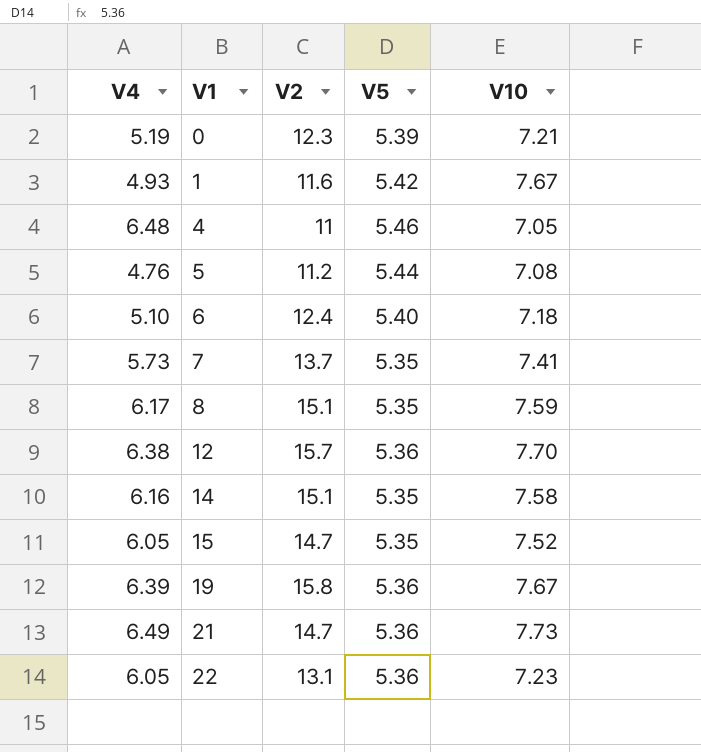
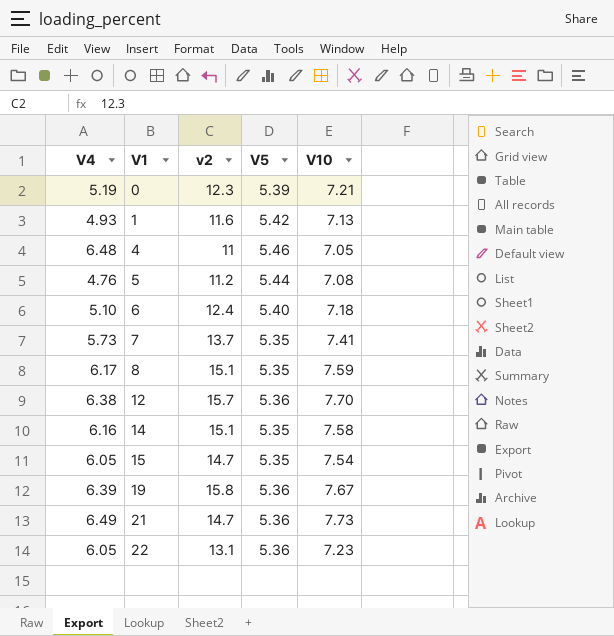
column name: V2 -> v2
1 | V10: 7.67 -> 7.13
15 | V10: 7.52 -> 7.54

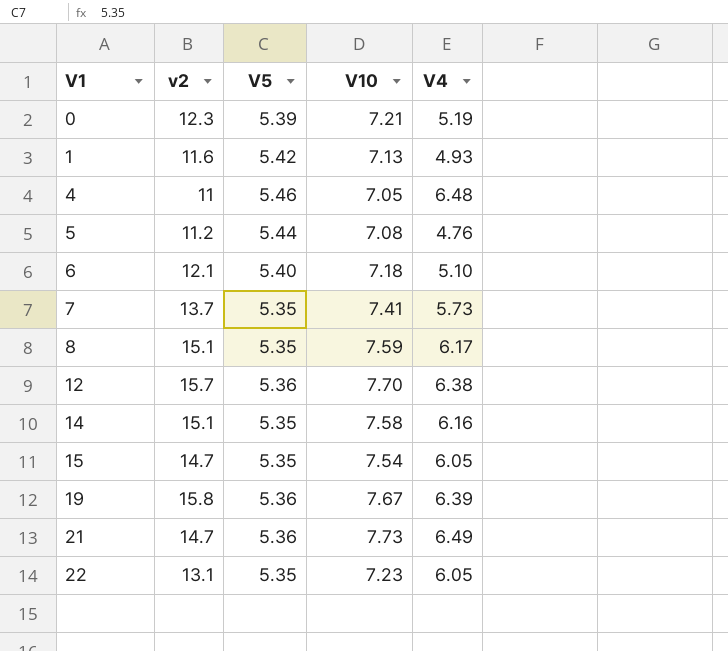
column V4 | position: 1 -> 5
6 | v2: 12.4 -> 12.1
22 | V5: 5.36 -> 5.35

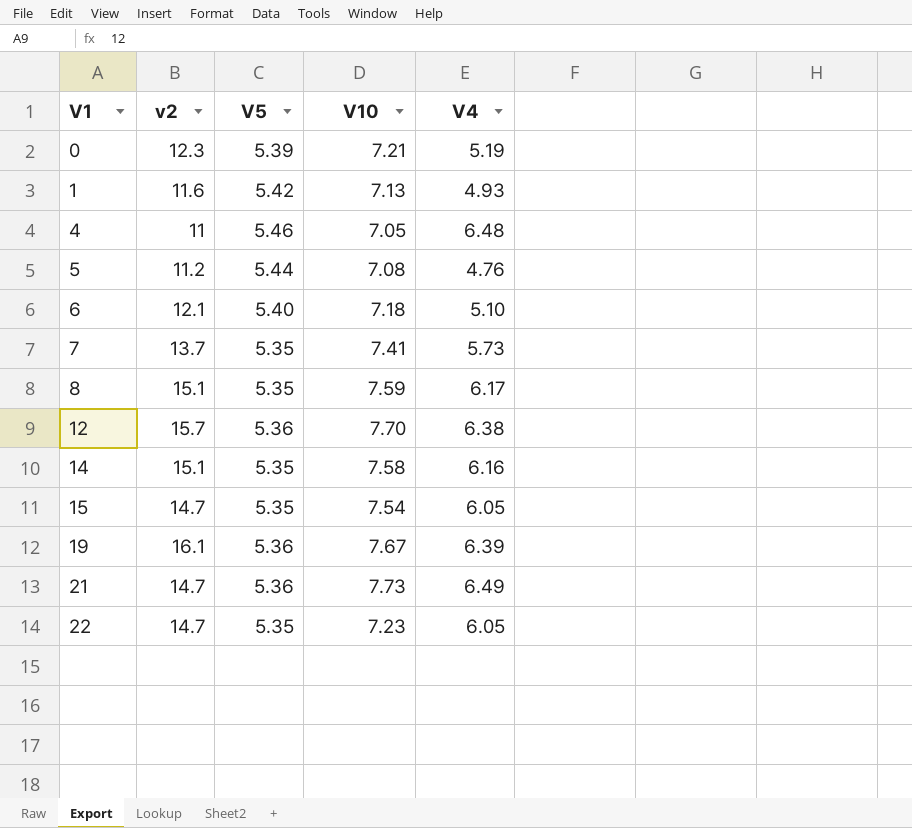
19 | v2: 15.8 -> 16.1
22 | v2: 13.1 -> 14.7

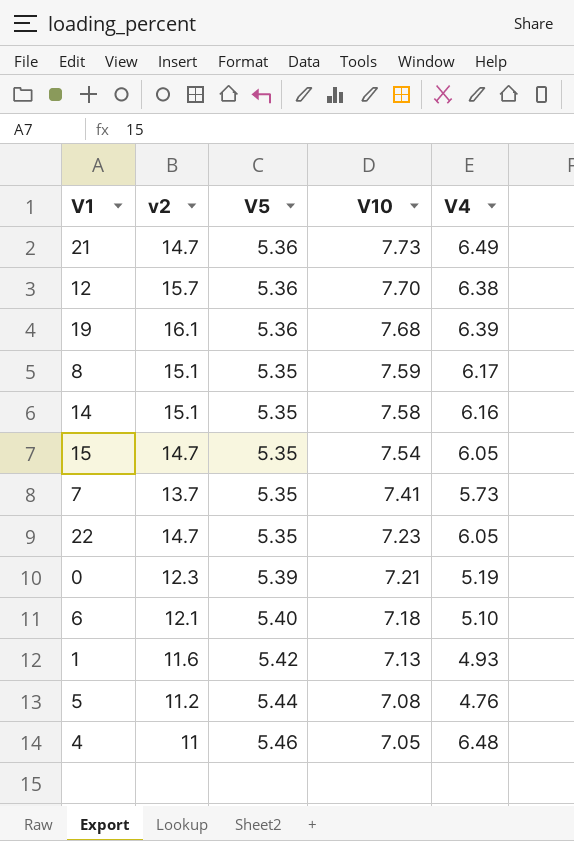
row order: V1 ascending -> V10 descending
19 | V10: 7.67 -> 7.68

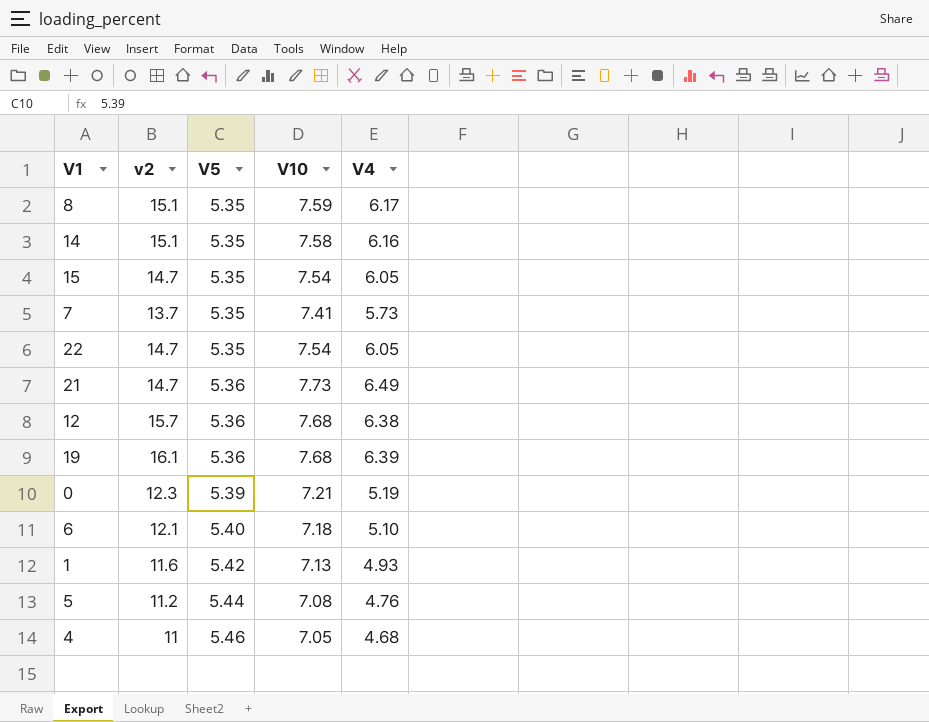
row order: V10 descending -> V5 ascending
22 | V10: 7.23 -> 7.54
12 | V10: 7.70 -> 7.68
4 | V4: 6.48 -> 4.68

